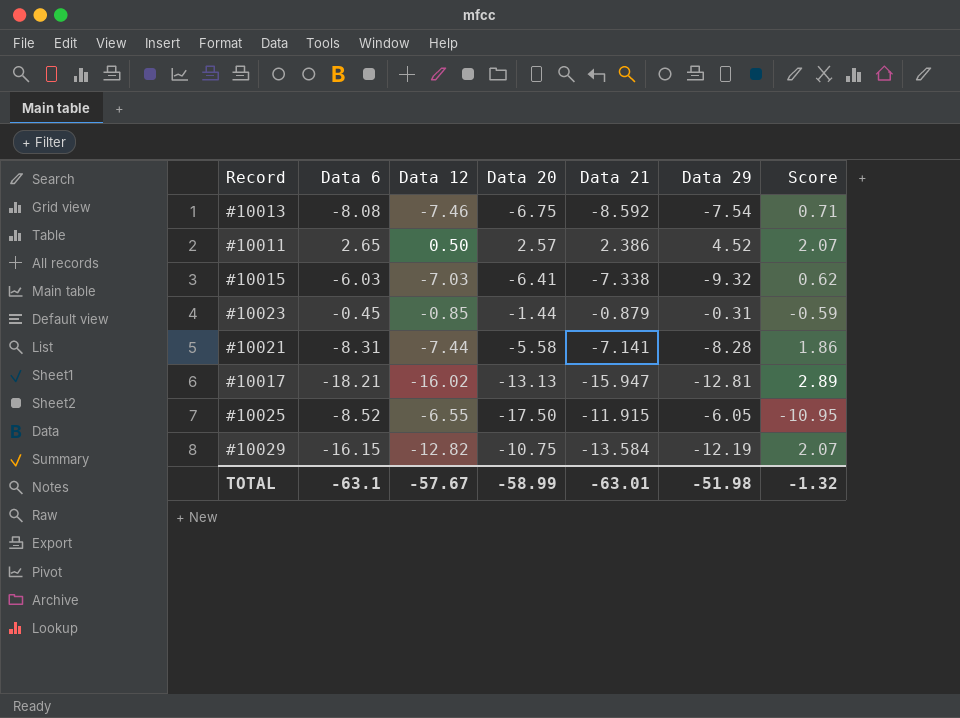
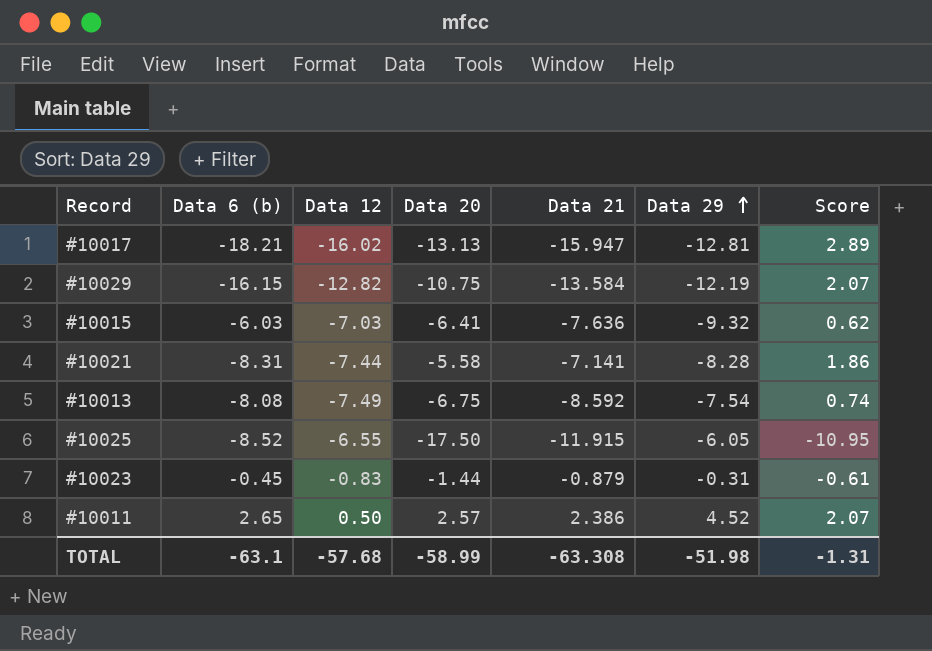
row order: none -> Data 29 ascending
column name: Data 6 -> Data 6 (b)
#10015 | Data 21: -7.338 -> -7.636
#10013 | Data 12: -7.46 -> -7.49
#10013 | Score: 0.71 -> 0.74
#10023 | Data 12: -0.85 -> -0.83
#10023 | Score: -0.59 -> -0.61
TOTAL | Data 12: -57.67 -> -57.68
TOTAL | Data 21: -63.01 -> -63.308
TOTAL | Score: -1.32 -> -1.31

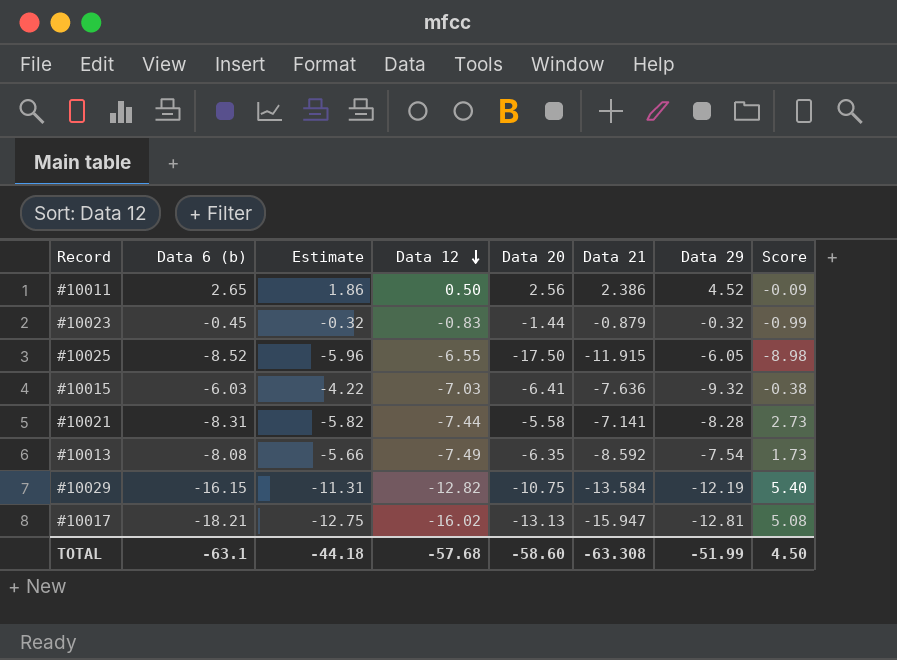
row order: Data 29 ascending -> Data 12 descending
column Estimate | formula: none -> [Data 6 (b)] * 0.7
column Score | formula: [Data 20] - [Data 12] -> [Data 20] - [Data 6 (b)]
#10011 | Data 20: 2.57 -> 2.56
#10023 | Data 29: -0.31 -> -0.32
#10013 | Data 20: -6.75 -> -6.35
TOTAL | Data 20: -58.99 -> -58.60
TOTAL | Data 29: -51.98 -> -51.99
TOTAL | Score: -1.31 -> 4.50

